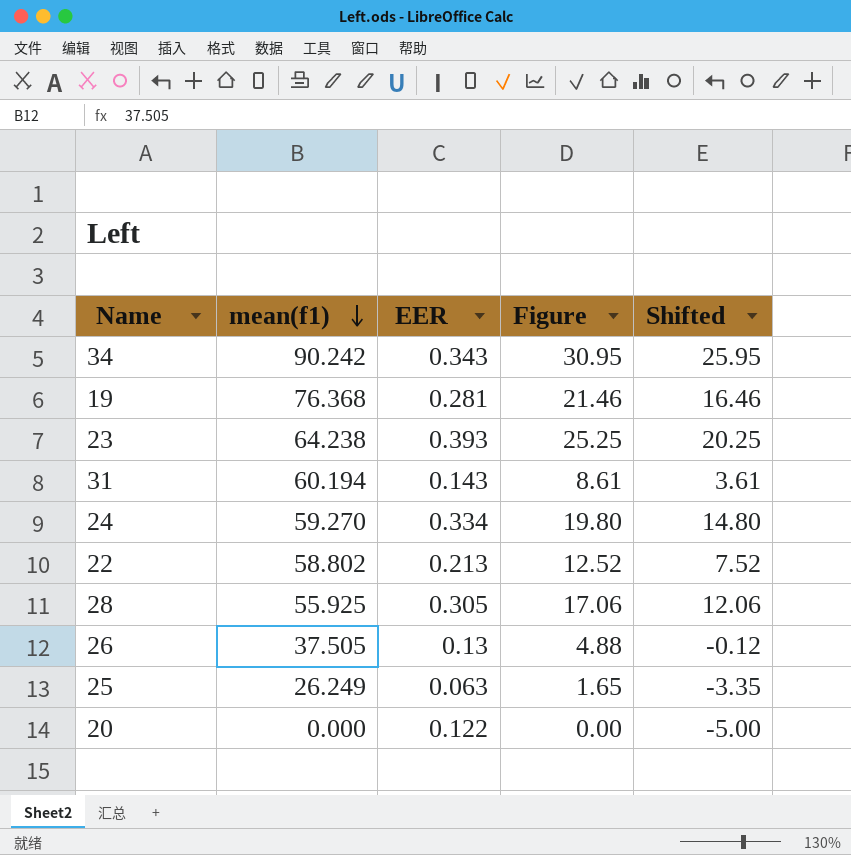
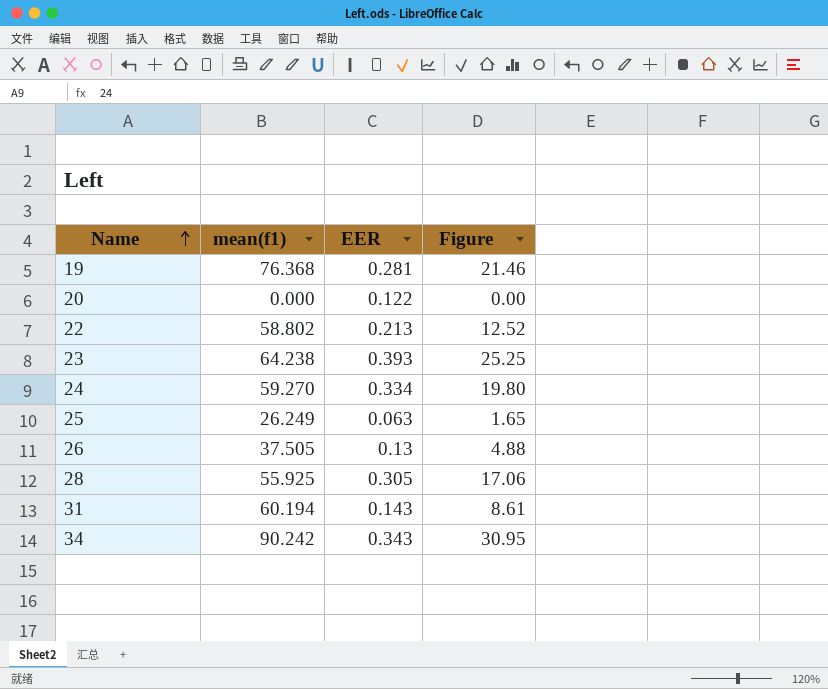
row order: mean(f1) descending -> Name ascending
column Shifted | formula: [Figure] - 5 -> none

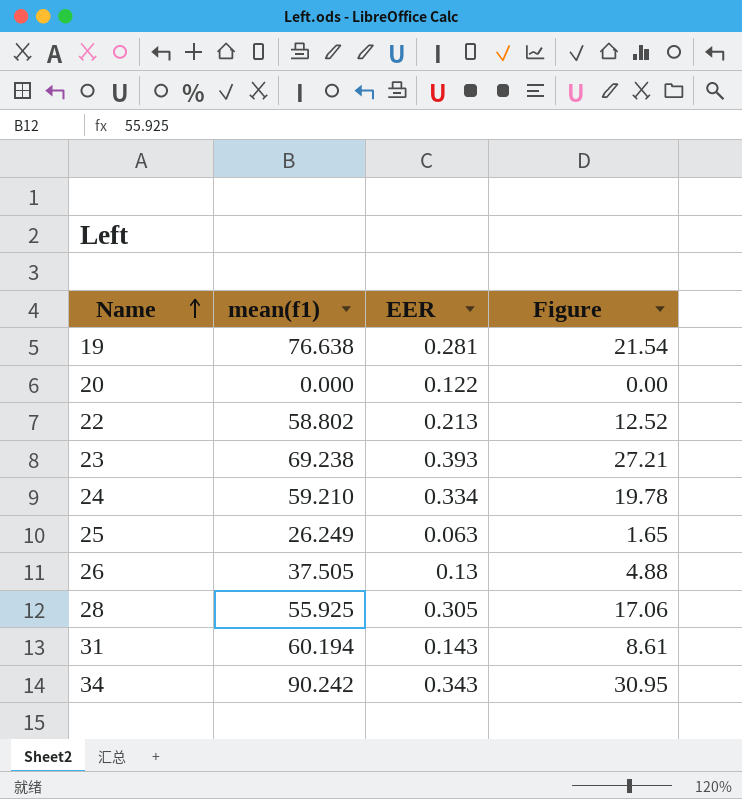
19 | mean(f1): 76.368 -> 76.638
19 | Figure: 21.46 -> 21.54
23 | mean(f1): 64.238 -> 69.238
23 | Figure: 25.25 -> 27.21
24 | mean(f1): 59.270 -> 59.210
24 | Figure: 19.80 -> 19.78

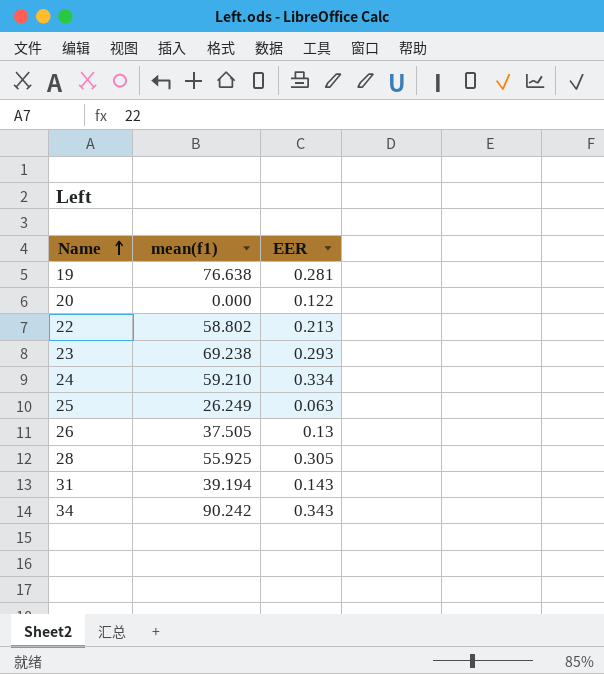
column Figure | formula: [mean(f1)] * [EER] -> none
23 | EER: 0.393 -> 0.293
31 | mean(f1): 60.194 -> 39.194

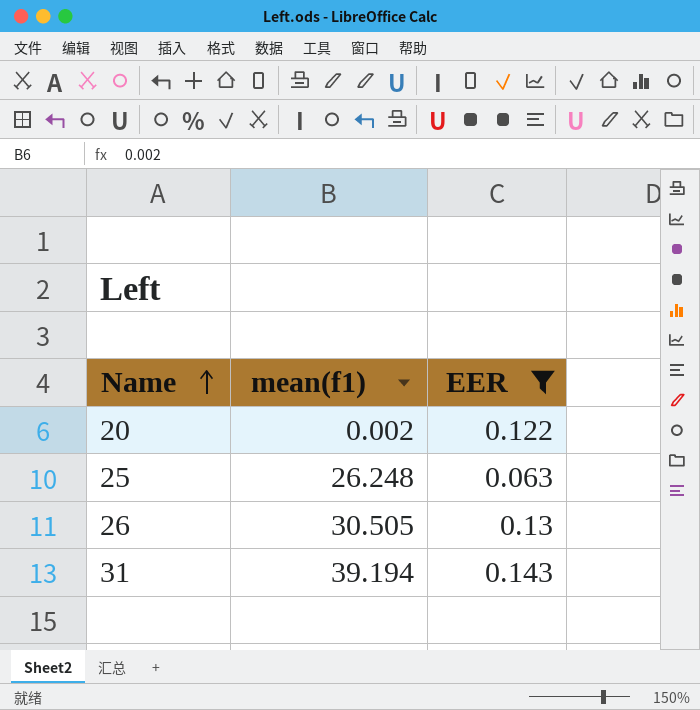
filter: none -> EER <= 0.143
20 | mean(f1): 0.000 -> 0.002
25 | mean(f1): 26.249 -> 26.248
26 | mean(f1): 37.505 -> 30.505

